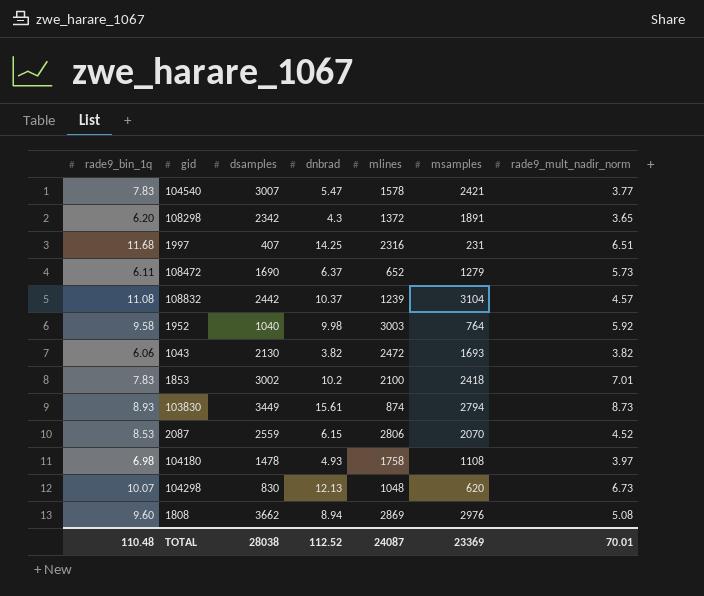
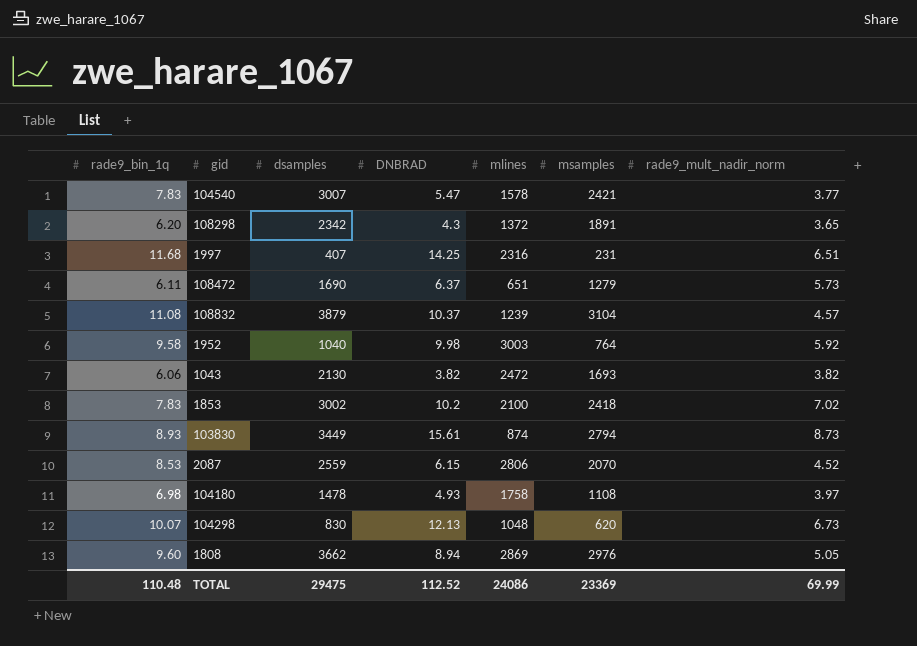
column name: dnbrad -> DNBRAD
108472 | mlines: 652 -> 651
108832 | dsamples: 2442 -> 3879
1853 | rade9_mult_nadir_norm: 7.01 -> 7.02
1808 | rade9_mult_nadir_norm: 5.08 -> 5.05
TOTAL | dsamples: 28038 -> 29475
TOTAL | mlines: 24087 -> 24086
TOTAL | rade9_mult_nadir_norm: 70.01 -> 69.99

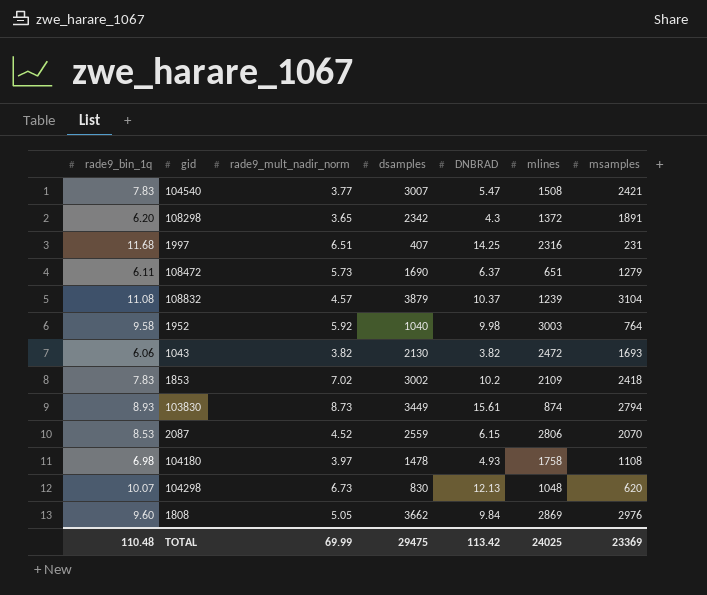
column rade9_mult_nadir_norm | position: 7 -> 3
104540 | mlines: 1578 -> 1508
1853 | mlines: 2100 -> 2109
1808 | DNBRAD: 8.94 -> 9.84
TOTAL | DNBRAD: 112.52 -> 113.42
TOTAL | mlines: 24086 -> 24025

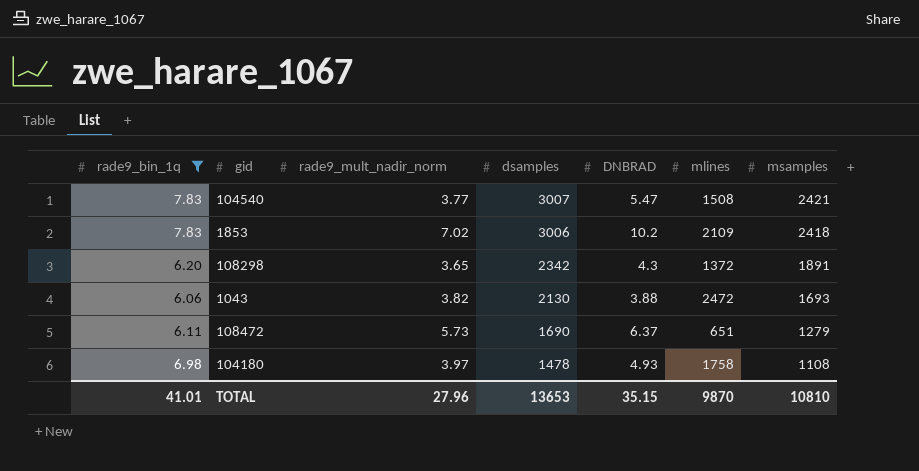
filter: none -> rade9_bin_1q <= 7.83
row order: none -> dsamples descending
1853 | dsamples: 3002 -> 3006
1043 | DNBRAD: 3.82 -> 3.88
TOTAL | rade9_bin_1q: 110.48 -> 41.01
TOTAL | rade9_mult_nadir_norm: 69.99 -> 27.96
TOTAL | dsamples: 29475 -> 13653
TOTAL | DNBRAD: 113.42 -> 35.15
TOTAL | mlines: 24025 -> 9870
TOTAL | msamples: 23369 -> 10810

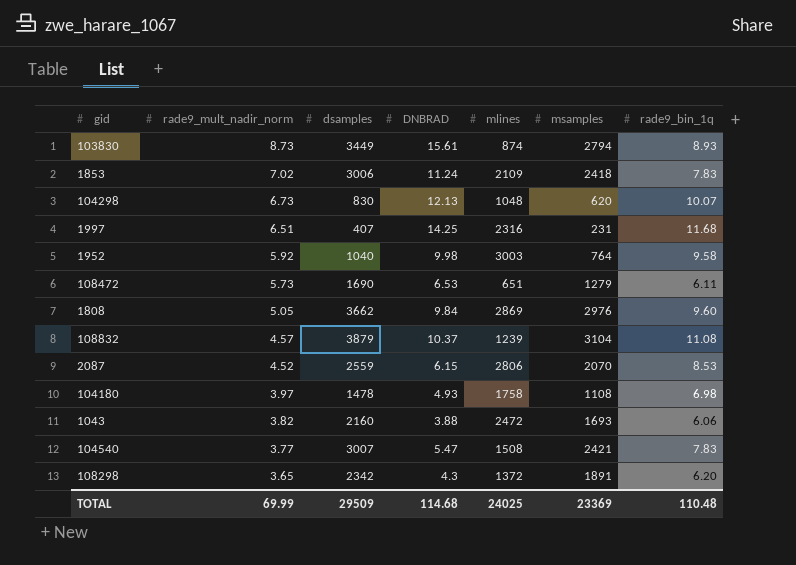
filter: rade9_bin_1q <= 7.83 -> none
row order: dsamples descending -> rade9_mult_nadir_norm descending
column rade9_bin_1q | position: 1 -> 7
1853 | DNBRAD: 10.2 -> 11.24
108472 | DNBRAD: 6.37 -> 6.53
1043 | dsamples: 2130 -> 2160
TOTAL | rade9_mult_nadir_norm: 27.96 -> 69.99
TOTAL | dsamples: 13653 -> 29509
TOTAL | DNBRAD: 35.15 -> 114.68
TOTAL | mlines: 9870 -> 24025
TOTAL | msamples: 10810 -> 23369
TOTAL | rade9_bin_1q: 41.01 -> 110.48

